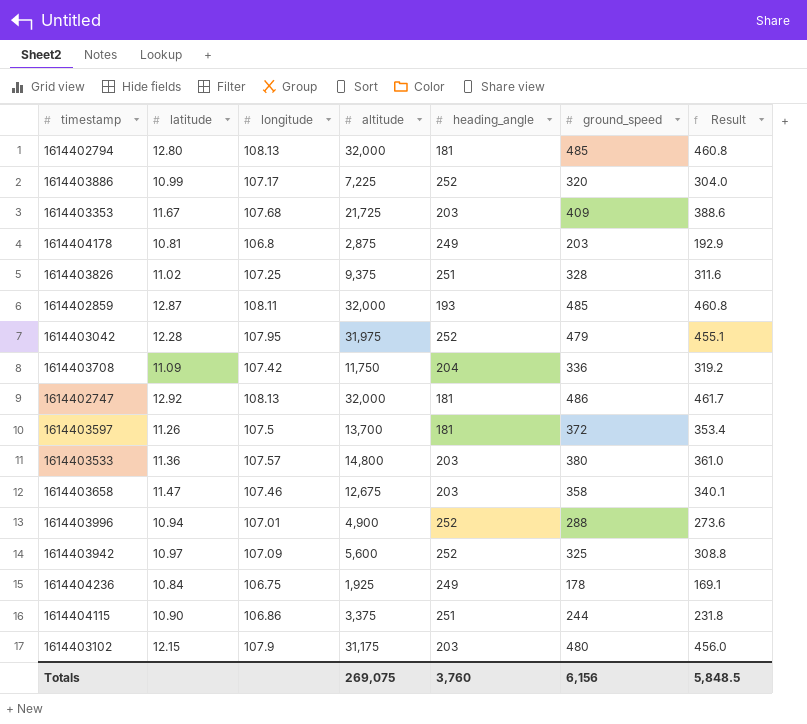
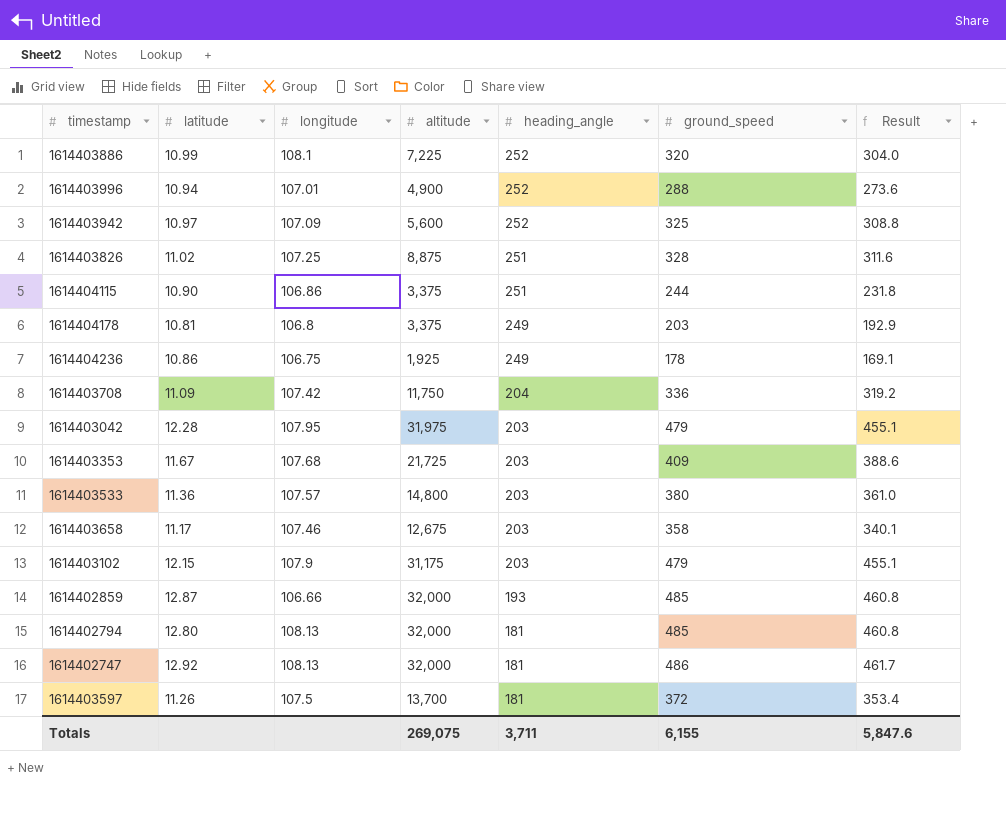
row order: none -> heading_angle descending
1614403886 | longitude: 107.17 -> 108.1
1614403826 | altitude: 9,375 -> 8,875
1614404178 | altitude: 2,875 -> 3,375
1614404236 | latitude: 10.84 -> 10.86
1614403042 | heading_angle: 252 -> 203
1614403658 | latitude: 11.47 -> 11.17
1614403102 | ground_speed: 480 -> 479
1614403102 | Result: 456.0 -> 455.1
1614402859 | longitude: 108.11 -> 106.66
Totals | heading_angle: 3,760 -> 3,711
Totals | ground_speed: 6,156 -> 6,155
Totals | Result: 5,848.5 -> 5,847.6

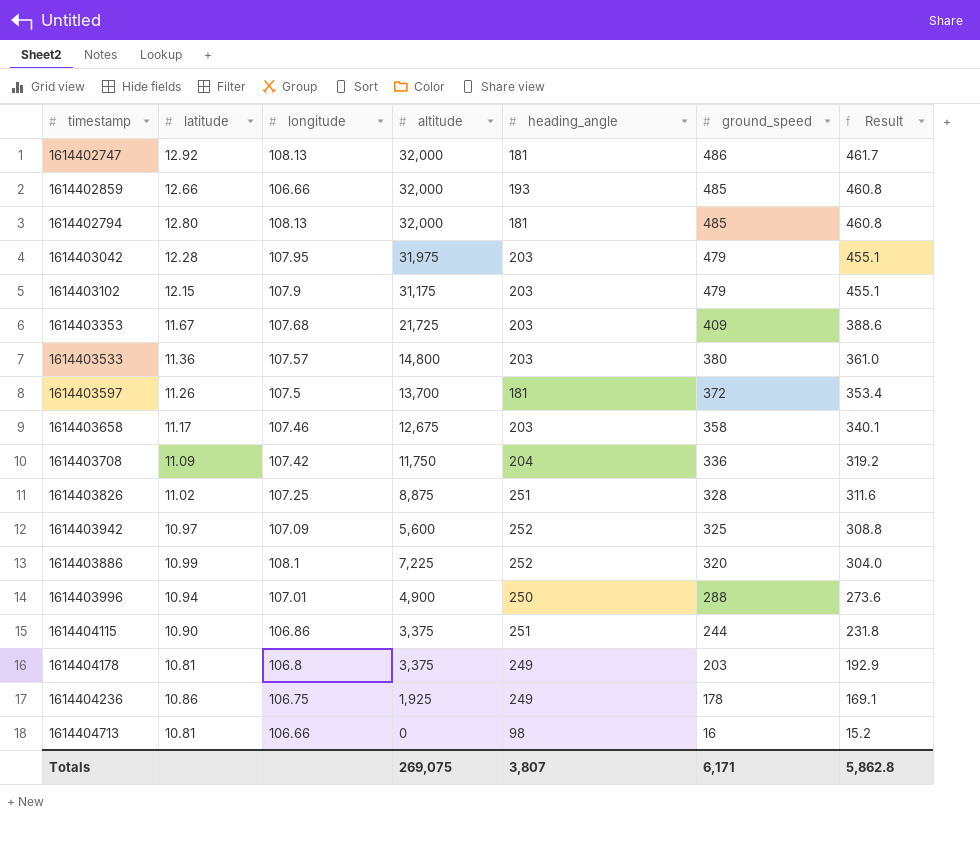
row order: heading_angle descending -> ground_speed descending
1614402859 | latitude: 12.87 -> 12.66
1614403996 | heading_angle: 252 -> 250
row 1614404713: none -> 10.81 | 106.66 | 0 | 98 | 16 | 15.2
Totals | heading_angle: 3,711 -> 3,807
Totals | ground_speed: 6,155 -> 6,171
Totals | Result: 5,847.6 -> 5,862.8

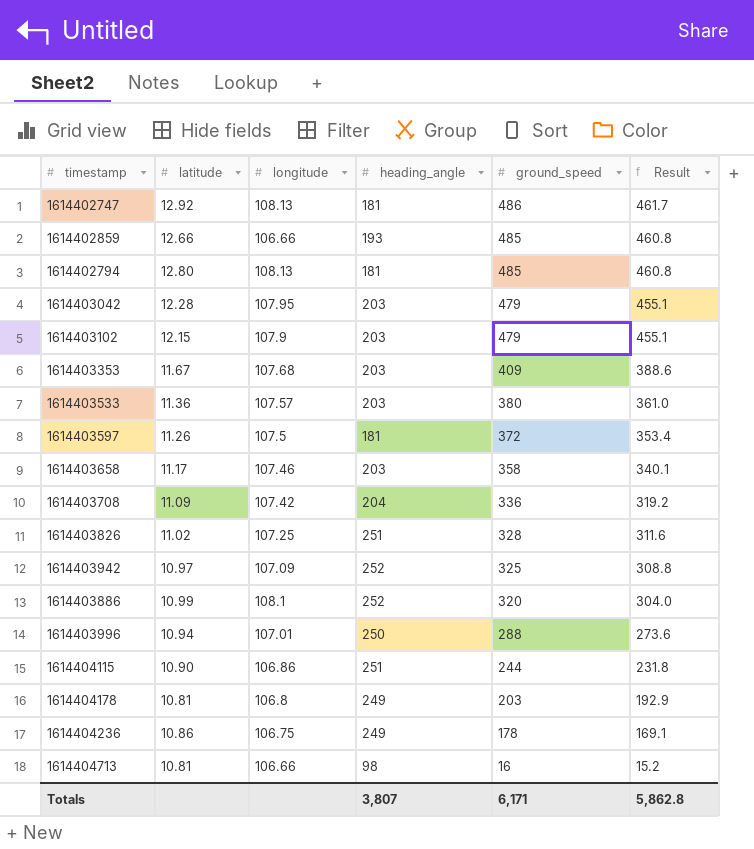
column altitude | position: 4 -> none

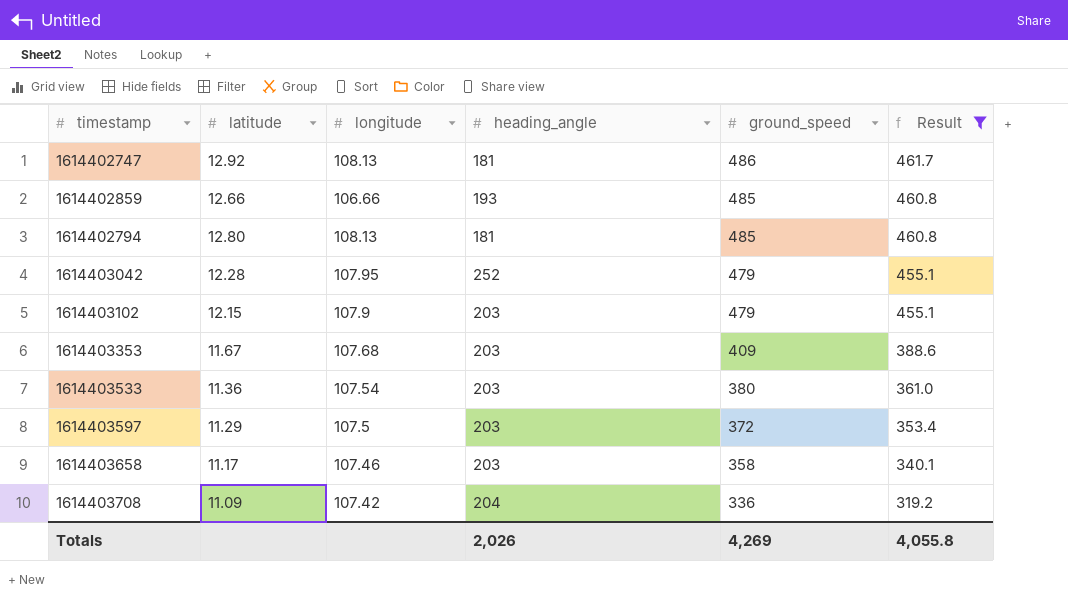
filter: none -> Result >= 319.2
1614403042 | heading_angle: 203 -> 252
1614403533 | longitude: 107.57 -> 107.54
1614403597 | latitude: 11.26 -> 11.29
1614403597 | heading_angle: 181 -> 203
Totals | heading_angle: 3,807 -> 2,026
Totals | ground_speed: 6,171 -> 4,269
Totals | Result: 5,862.8 -> 4,055.8

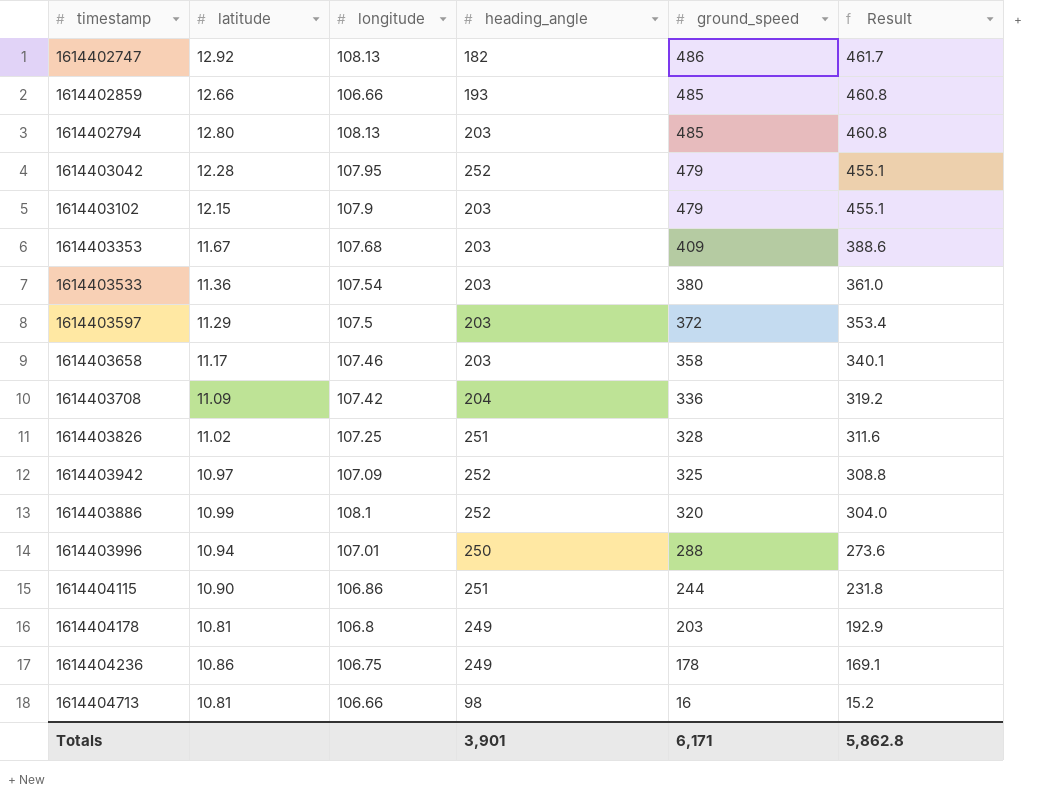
filter: Result >= 319.2 -> none
1614402747 | heading_angle: 181 -> 182
1614402794 | heading_angle: 181 -> 203
Totals | heading_angle: 2,026 -> 3,901
Totals | ground_speed: 4,269 -> 6,171
Totals | Result: 4,055.8 -> 5,862.8

